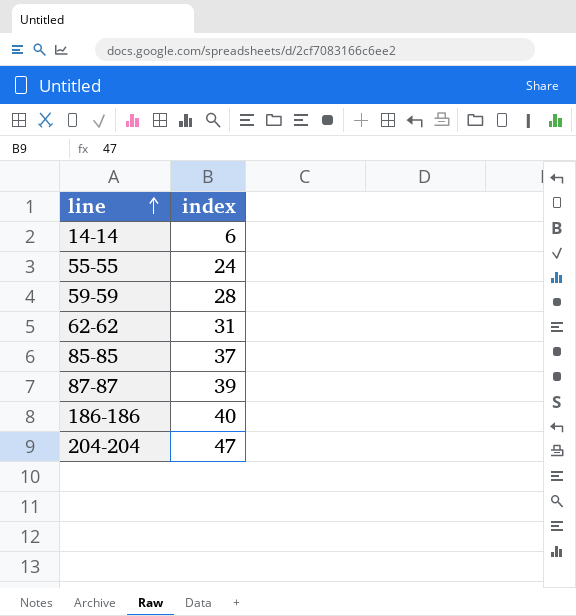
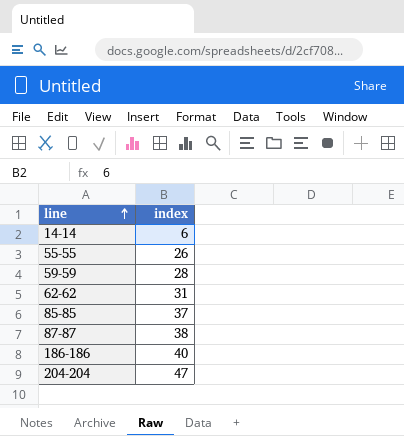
55-55 | index: 24 -> 26
87-87 | index: 39 -> 38

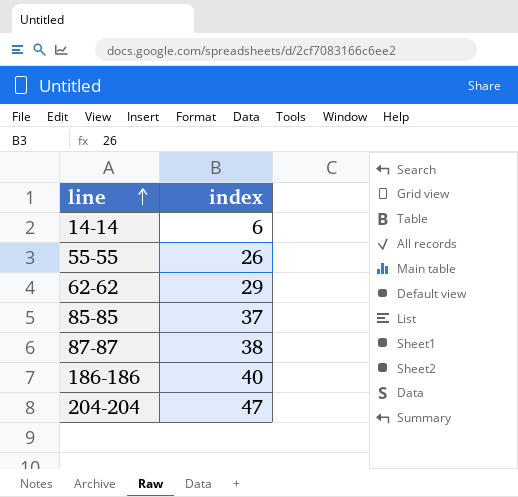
row 59-59: 28 -> none
62-62 | index: 31 -> 29

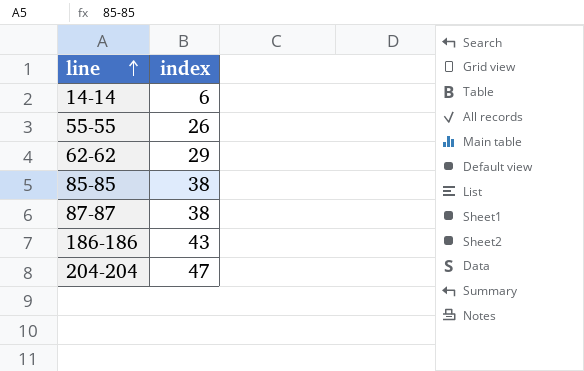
85-85 | index: 37 -> 38
186-186 | index: 40 -> 43

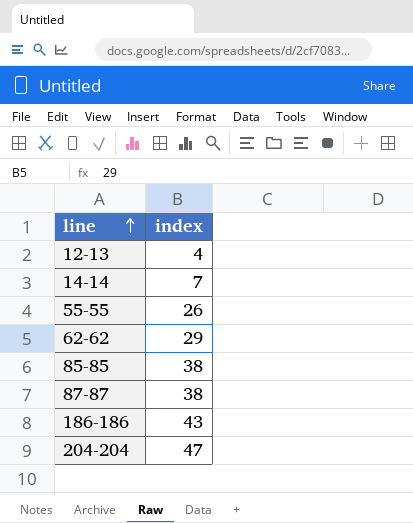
row 12-13: none -> 4
14-14 | index: 6 -> 7

